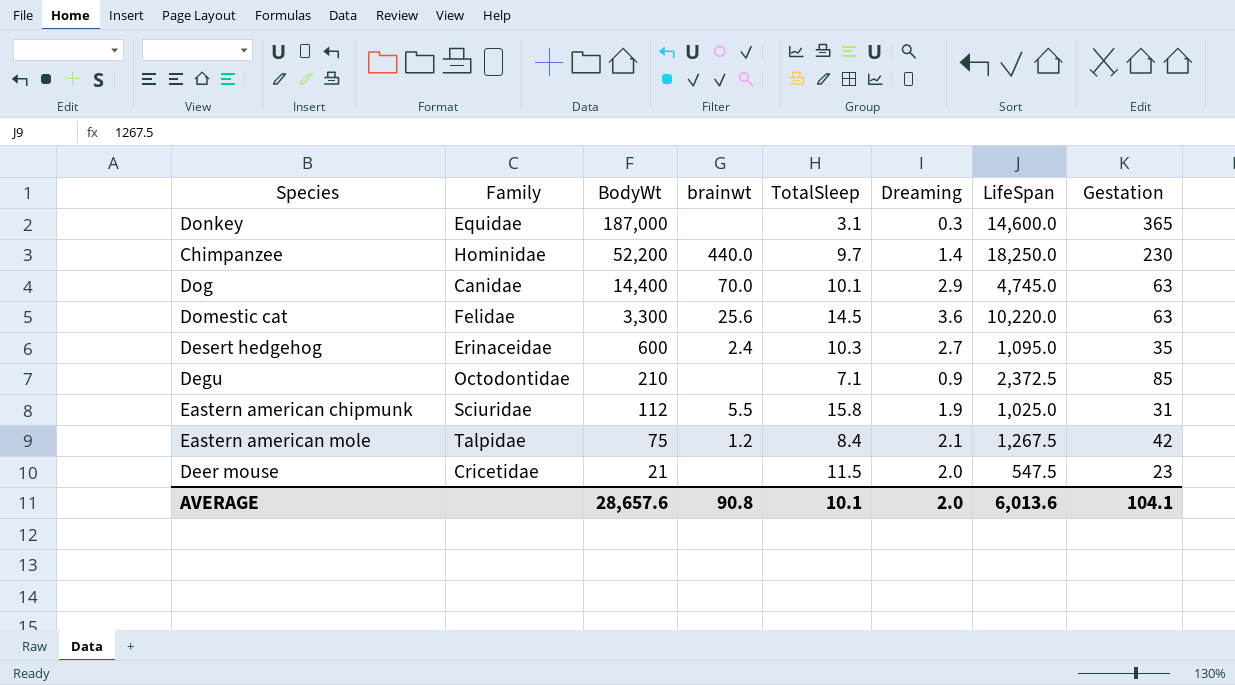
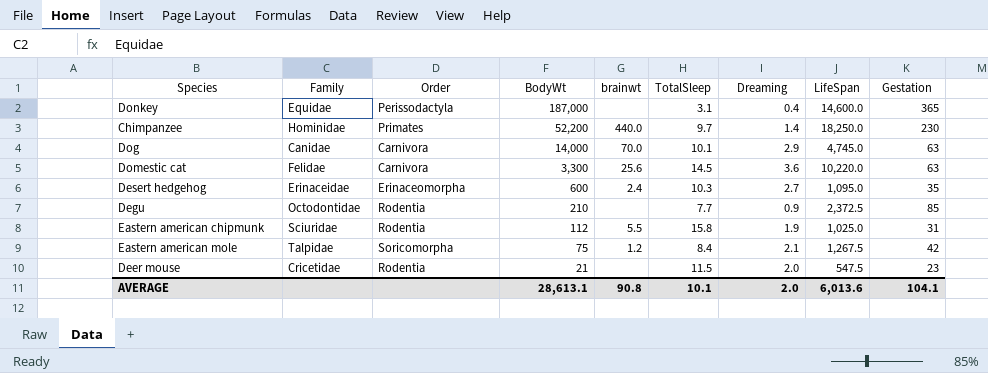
column Order | position: none -> 3
Donkey | Dreaming: 0.3 -> 0.4
Dog | BodyWt: 14,400 -> 14,000
Degu | TotalSleep: 7.1 -> 7.7
AVERAGE | BodyWt: 28,657.6 -> 28,613.1

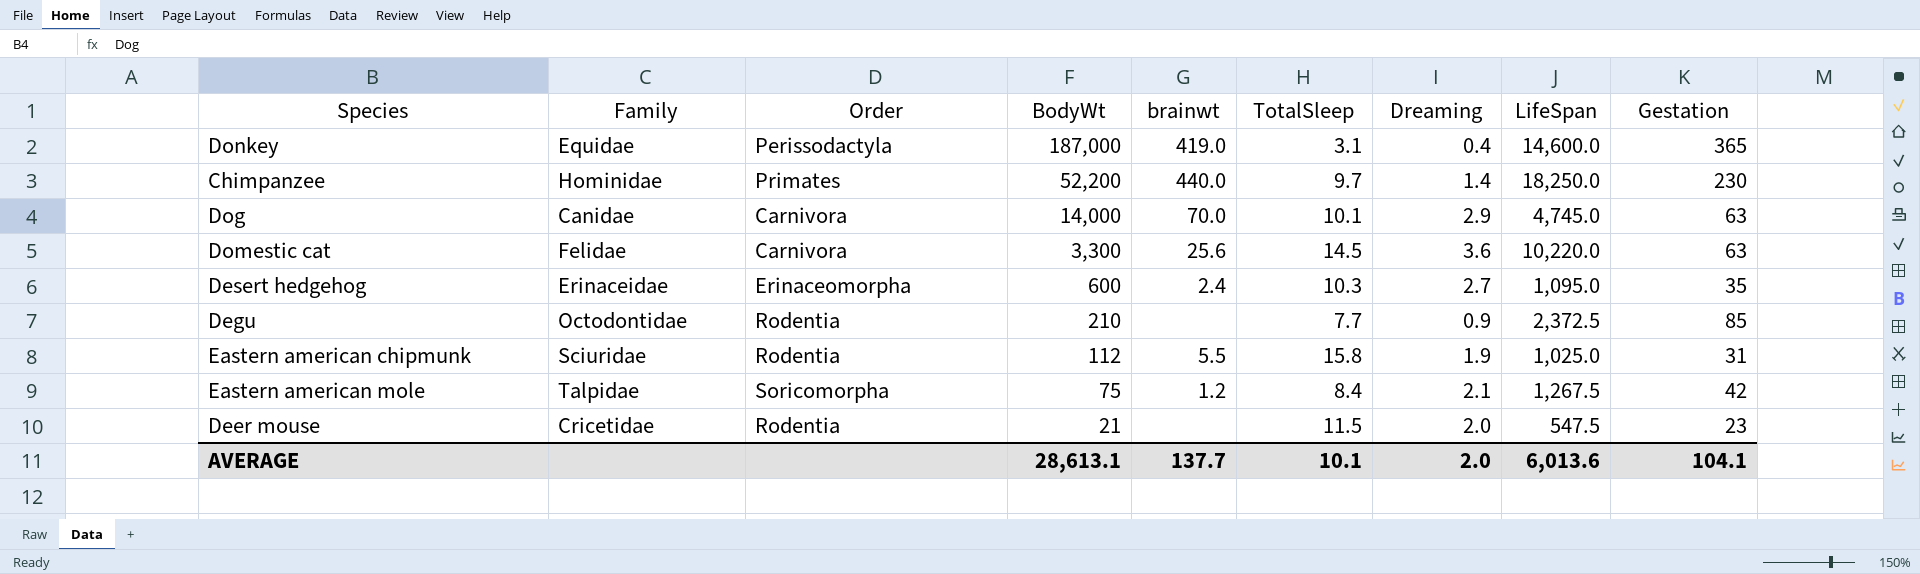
Donkey | brainwt: none -> 419.0
AVERAGE | brainwt: 90.8 -> 137.7

